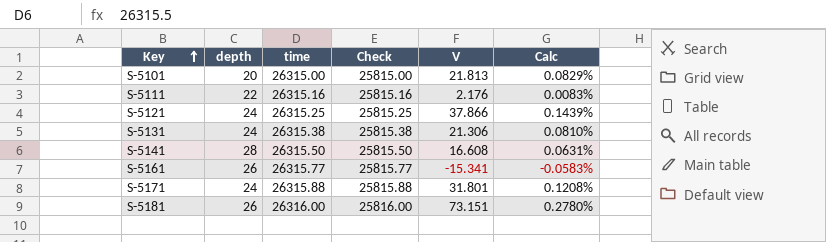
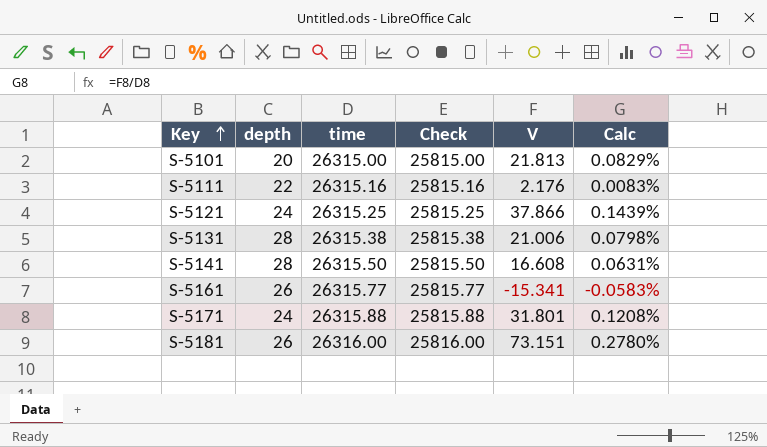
S-5131 | depth: 24 -> 28
S-5131 | V: 21.306 -> 21.006
S-5131 | Calc: 0.0810% -> 0.0798%

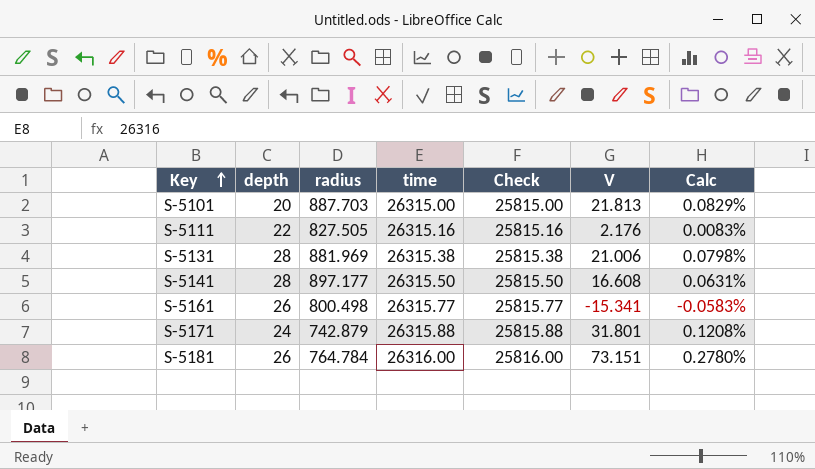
column radius | position: none -> 3
row S-5121: 24 | 26315.25 | 25815.25 | 37.866 | 0.1439% -> none

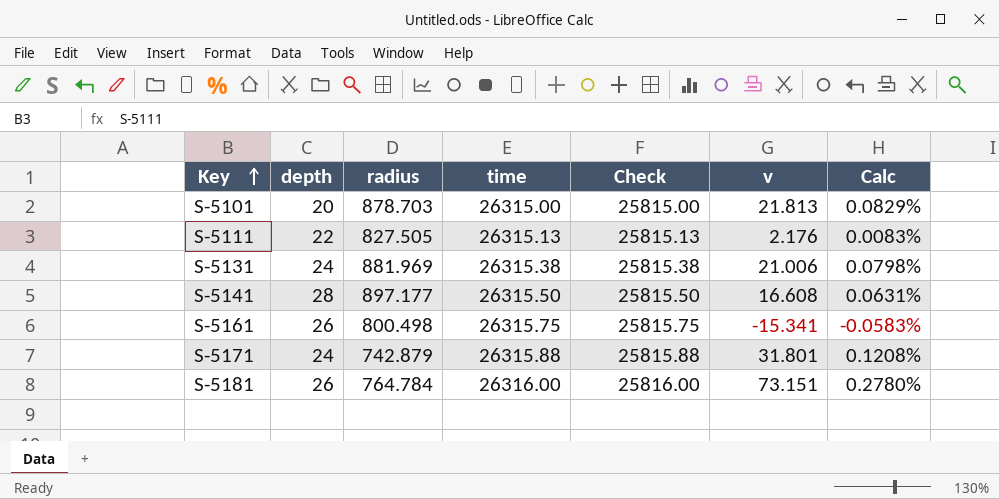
column name: V -> v
S-5101 | radius: 887.703 -> 878.703
S-5111 | time: 26315.16 -> 26315.13
S-5111 | Check: 25815.16 -> 25815.13
S-5131 | depth: 28 -> 24
S-5161 | time: 26315.77 -> 26315.75
S-5161 | Check: 25815.77 -> 25815.75

